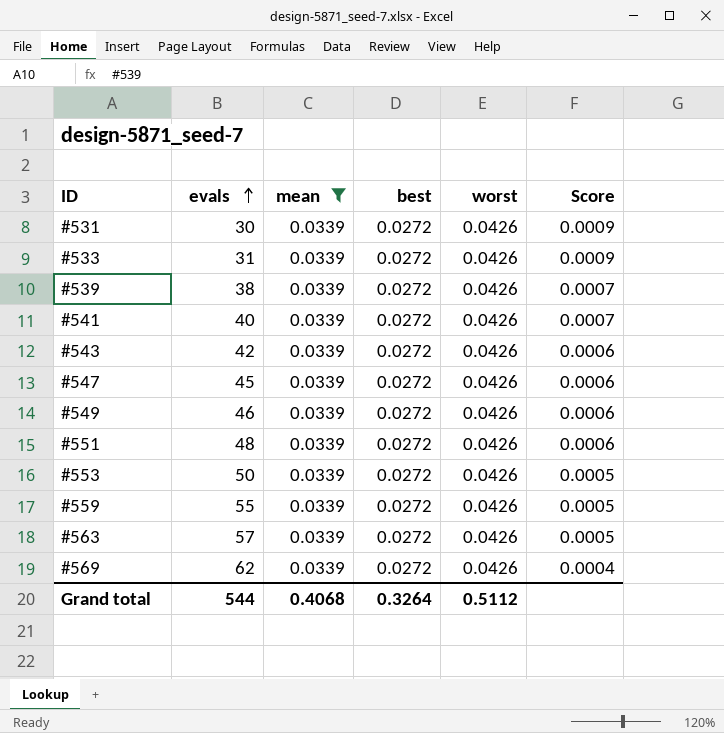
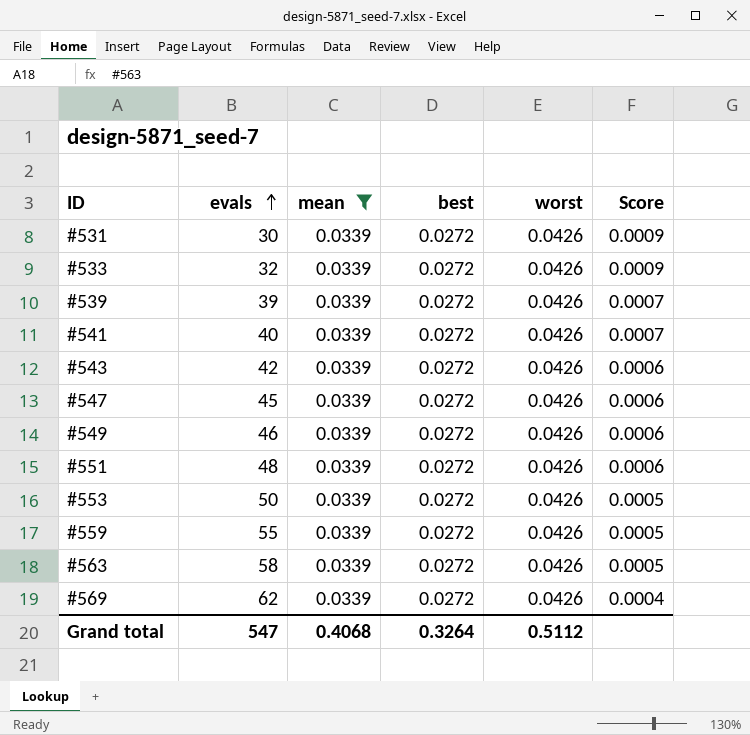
#533 | evals: 31 -> 32
#539 | evals: 38 -> 39
#563 | evals: 57 -> 58
Grand total | evals: 544 -> 547

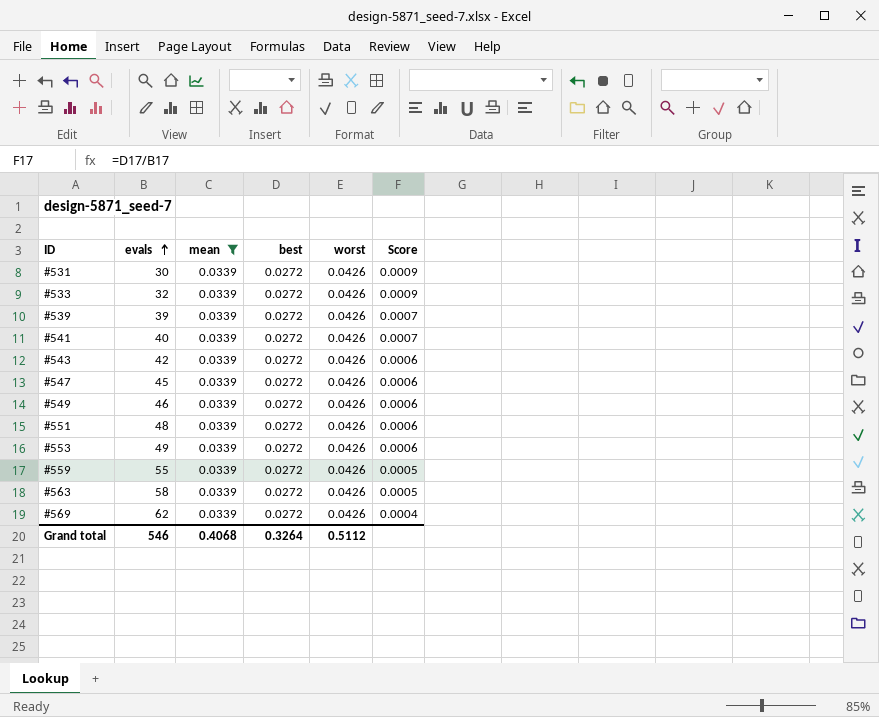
#553 | evals: 50 -> 49
#553 | Score: 0.0005 -> 0.0006
Grand total | evals: 547 -> 546

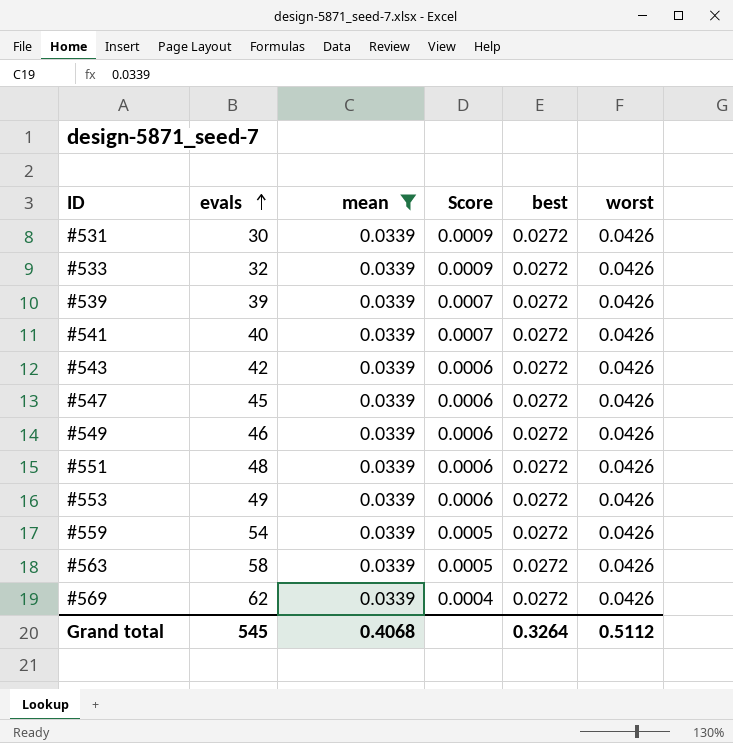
column Score | position: 6 -> 4
#559 | evals: 55 -> 54
Grand total | evals: 546 -> 545

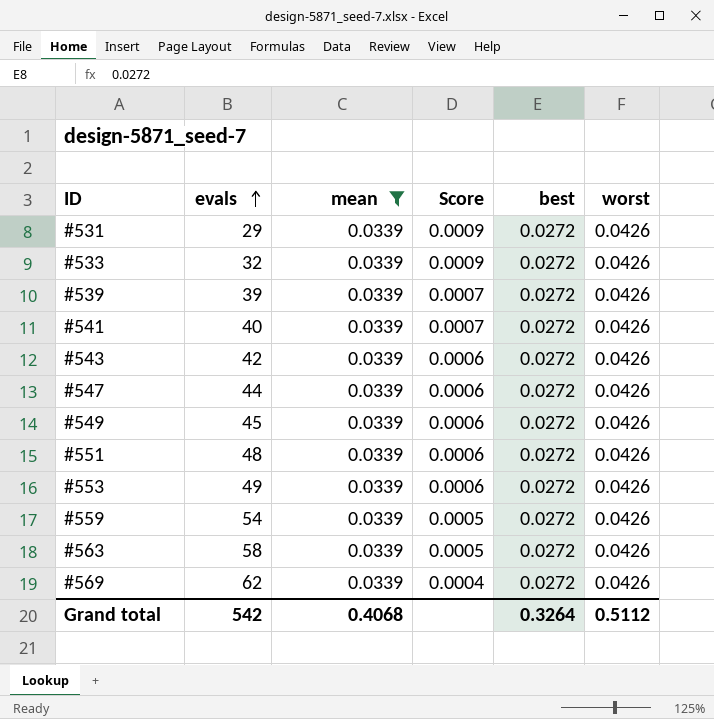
#531 | evals: 30 -> 29
#547 | evals: 45 -> 44
#549 | evals: 46 -> 45
Grand total | evals: 545 -> 542

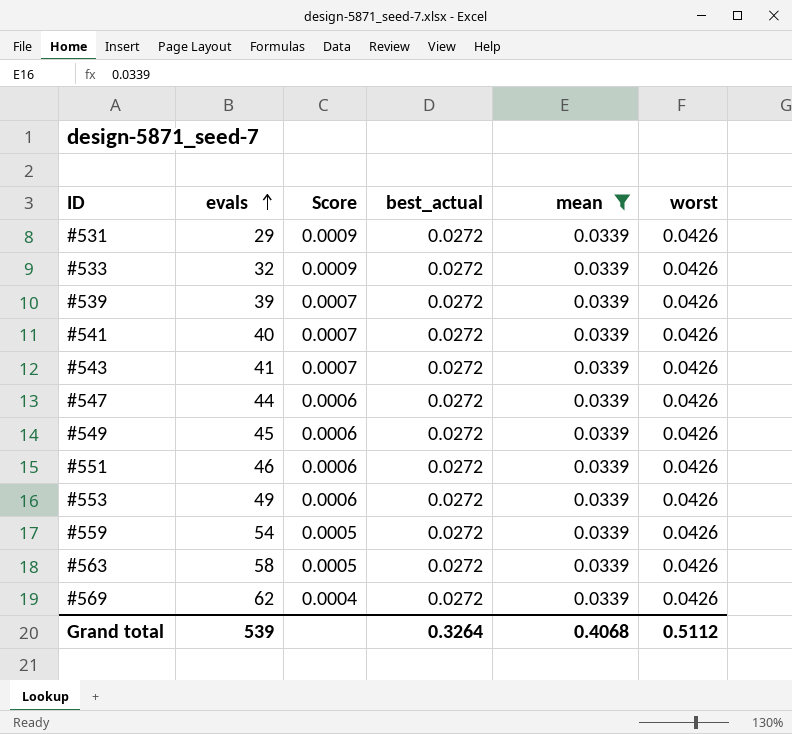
column name: best -> best_actual
column mean | position: 3 -> 5
#543 | evals: 42 -> 41
#543 | Score: 0.0006 -> 0.0007
#551 | evals: 48 -> 46
Grand total | evals: 542 -> 539

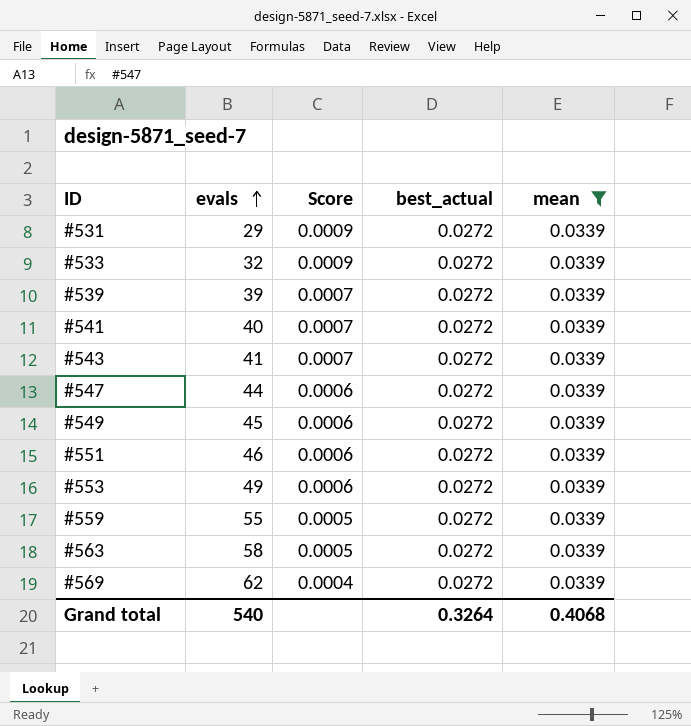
column worst | position: 6 -> none
#559 | evals: 54 -> 55
Grand total | evals: 539 -> 540

